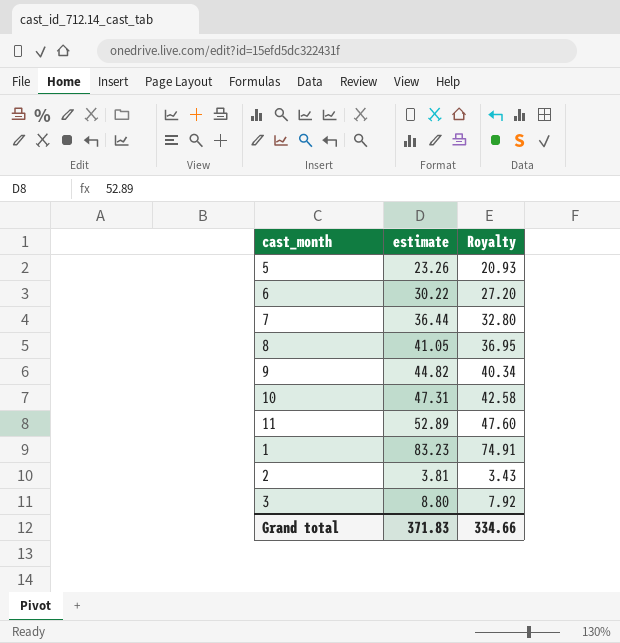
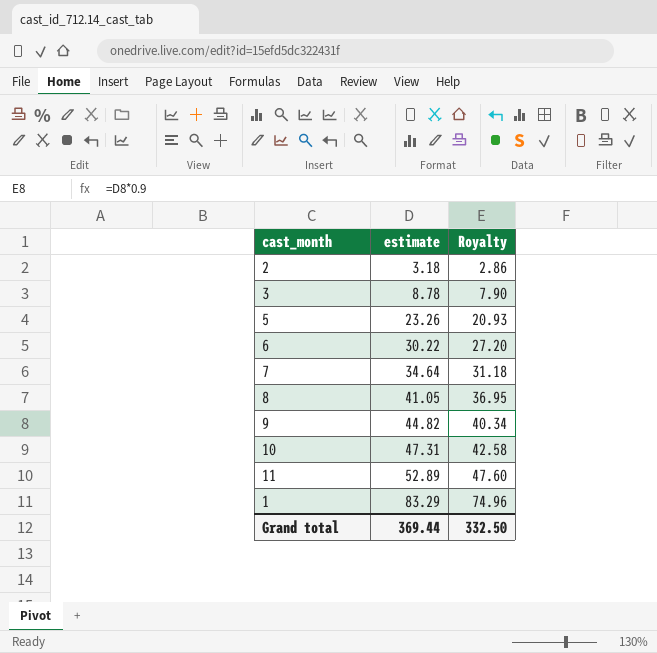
row order: none -> estimate ascending
2 | estimate: 3.81 -> 3.18
2 | Royalty: 3.43 -> 2.86
3 | estimate: 8.80 -> 8.78
3 | Royalty: 7.92 -> 7.90
7 | estimate: 36.44 -> 34.64
7 | Royalty: 32.80 -> 31.18
1 | estimate: 83.23 -> 83.29
1 | Royalty: 74.91 -> 74.96
Grand total | estimate: 371.83 -> 369.44
Grand total | Royalty: 334.66 -> 332.50

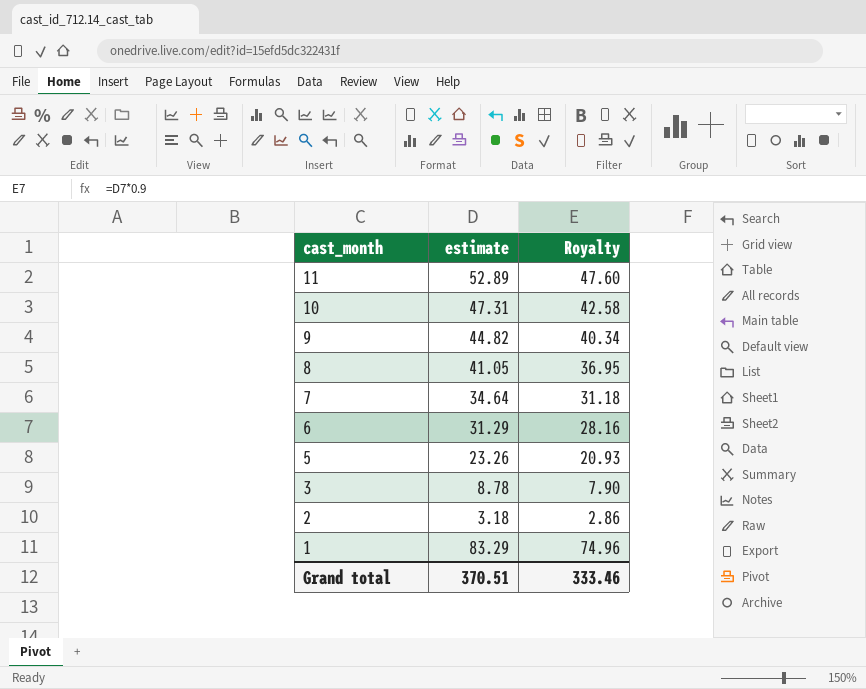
row order: estimate ascending -> cast_month descending
6 | estimate: 30.22 -> 31.29
6 | Royalty: 27.20 -> 28.16
Grand total | estimate: 369.44 -> 370.51
Grand total | Royalty: 332.50 -> 333.46

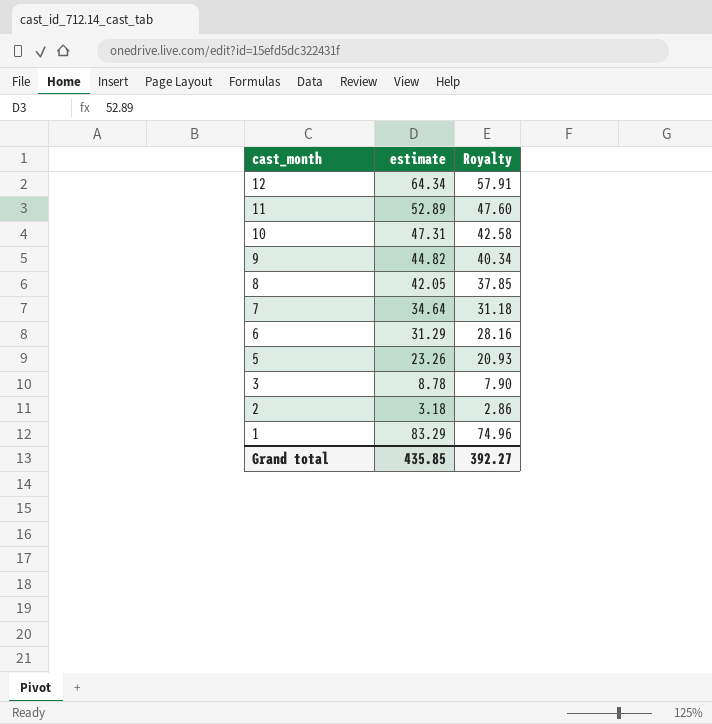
row 12: none -> 64.34 | 57.91
8 | estimate: 41.05 -> 42.05
8 | Royalty: 36.95 -> 37.85
Grand total | estimate: 370.51 -> 435.85
Grand total | Royalty: 333.46 -> 392.27

